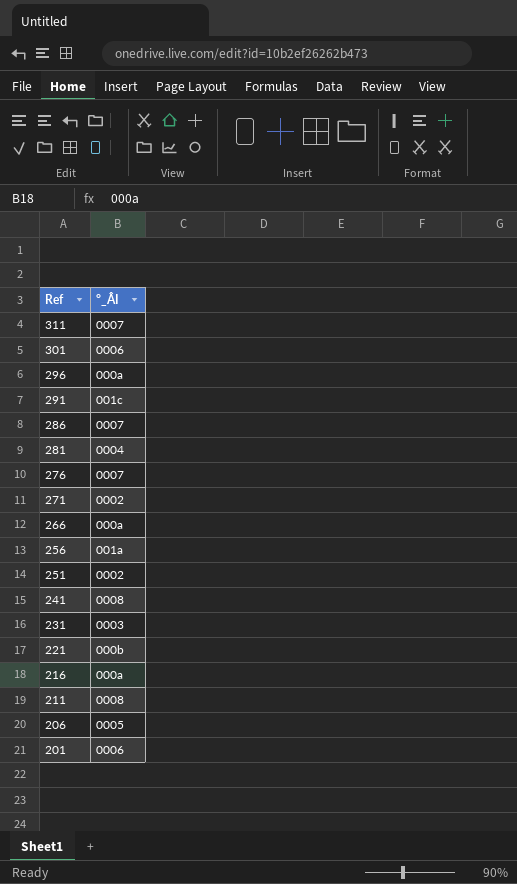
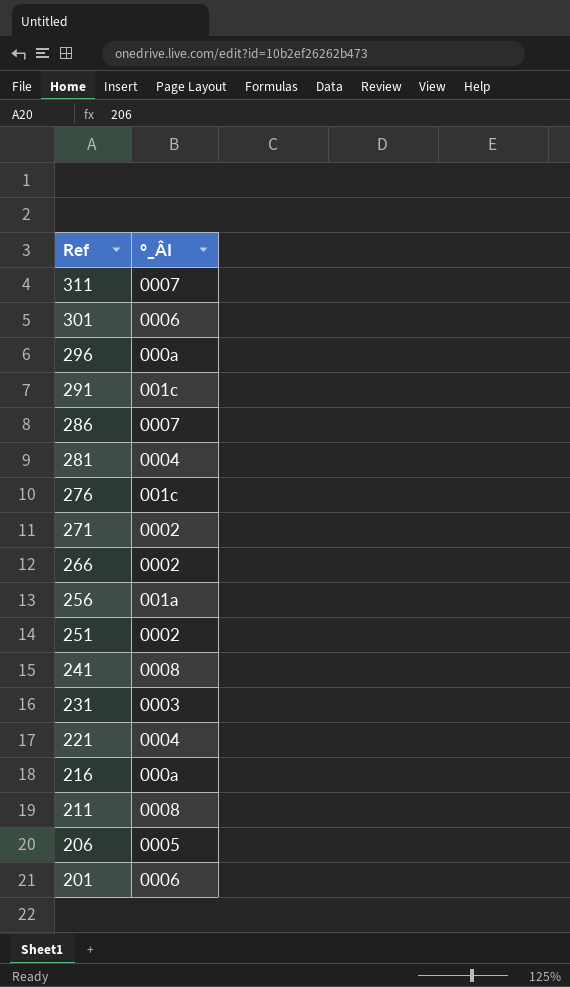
276 | °_ÂI: 0007 -> 001c
266 | °_ÂI: 000a -> 0002
221 | °_ÂI: 000b -> 0004

